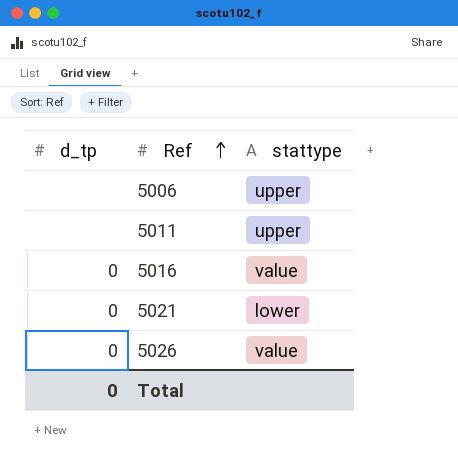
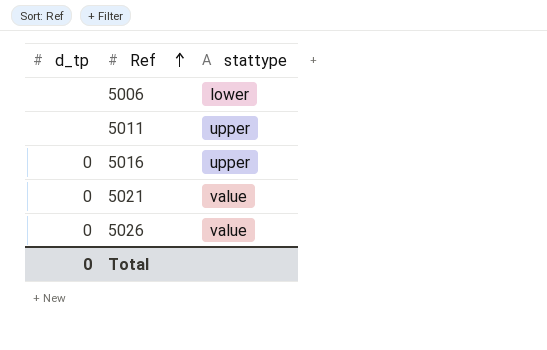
5006 | stattype: upper -> lower
5016 | stattype: value -> upper
5021 | stattype: lower -> value

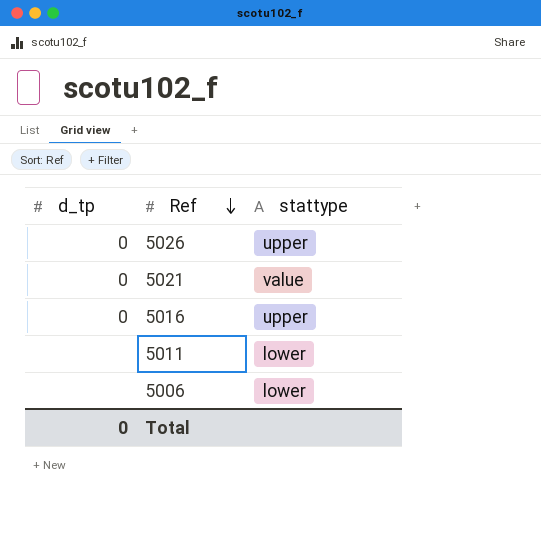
row order: Ref ascending -> Ref descending
5026 | stattype: value -> upper
5011 | stattype: upper -> lower

